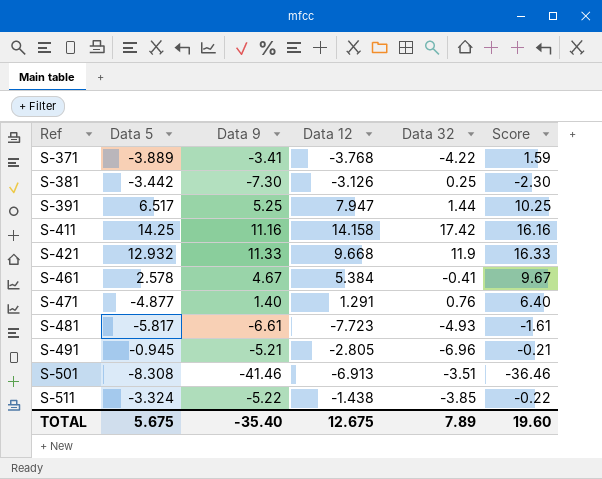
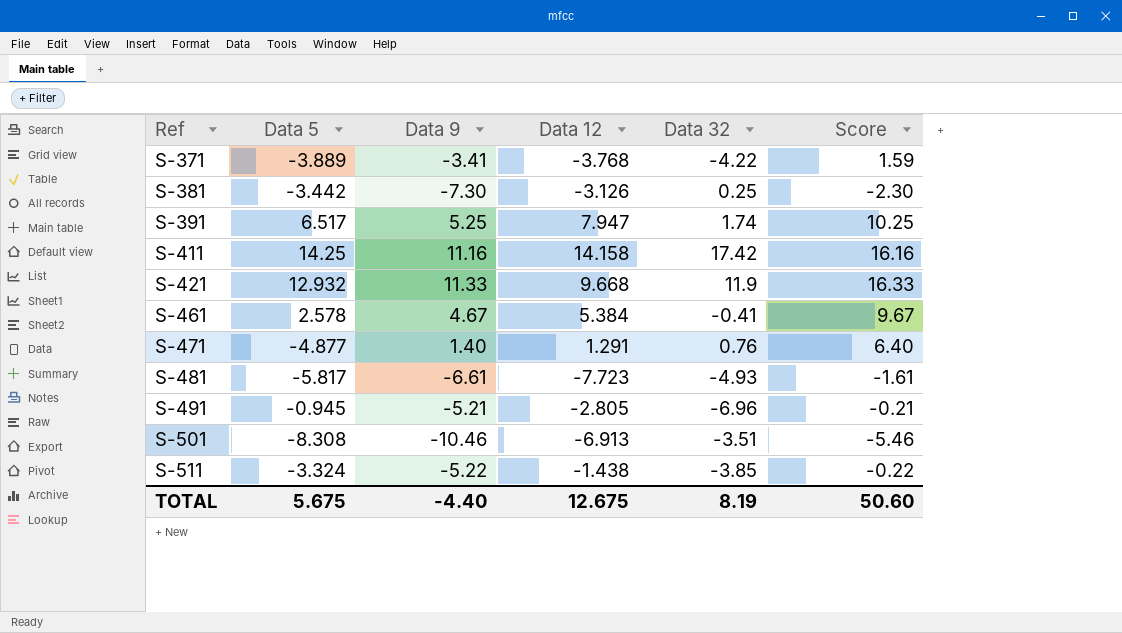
S-391 | Data 32: 1.44 -> 1.74
S-501 | Data 9: -41.46 -> -10.46
S-501 | Score: -36.46 -> -5.46
TOTAL | Data 9: -35.40 -> -4.40
TOTAL | Data 32: 7.89 -> 8.19
TOTAL | Score: 19.60 -> 50.60

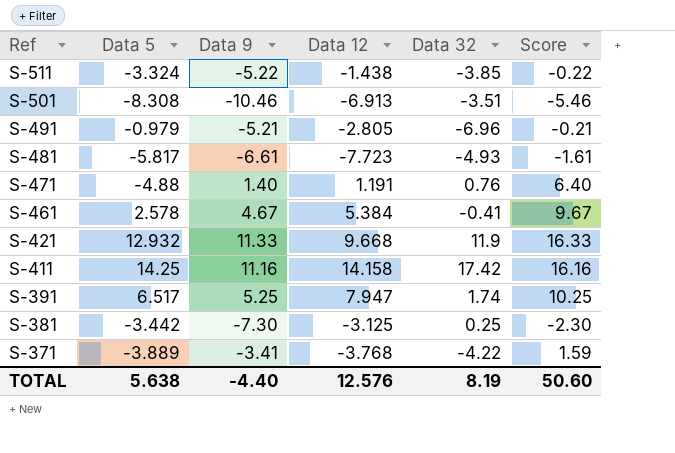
row order: Ref ascending -> Ref descending
S-491 | Data 5: -0.945 -> -0.979
S-471 | Data 5: -4.877 -> -4.88
S-471 | Data 12: 1.291 -> 1.191
S-381 | Data 12: -3.126 -> -3.125
TOTAL | Data 5: 5.675 -> 5.638
TOTAL | Data 12: 12.675 -> 12.576

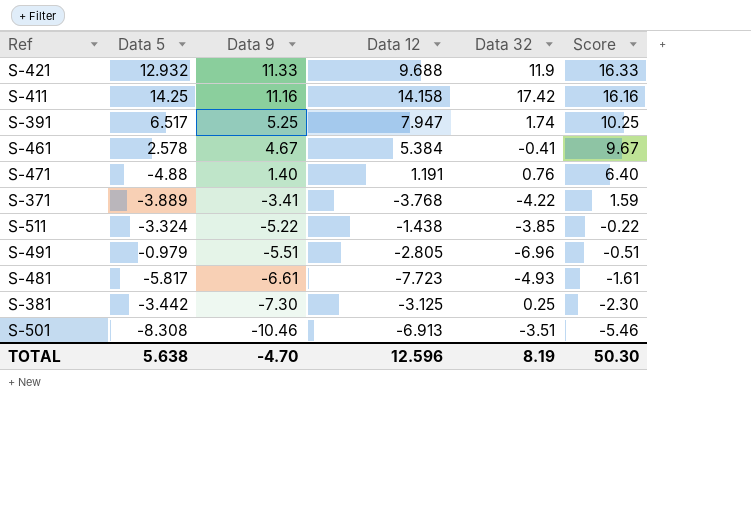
row order: Ref descending -> Data 9 descending
S-421 | Data 12: 9.668 -> 9.688
S-491 | Data 9: -5.21 -> -5.51
S-491 | Score: -0.21 -> -0.51
TOTAL | Data 9: -4.40 -> -4.70
TOTAL | Data 12: 12.576 -> 12.596
TOTAL | Score: 50.60 -> 50.30

